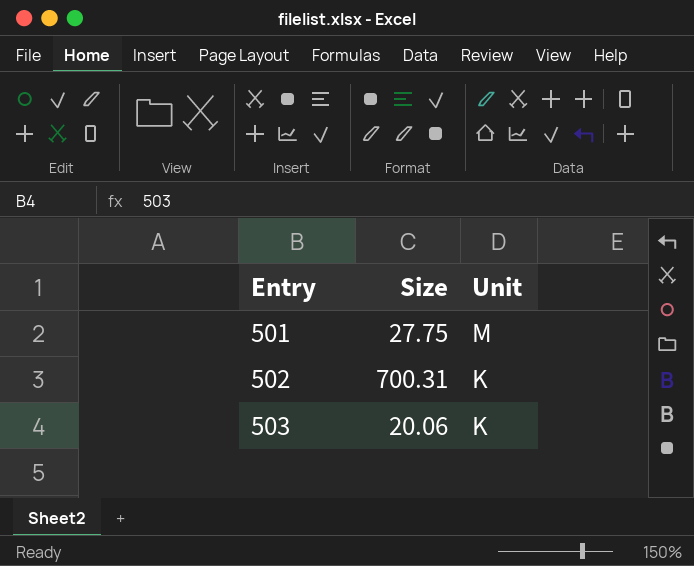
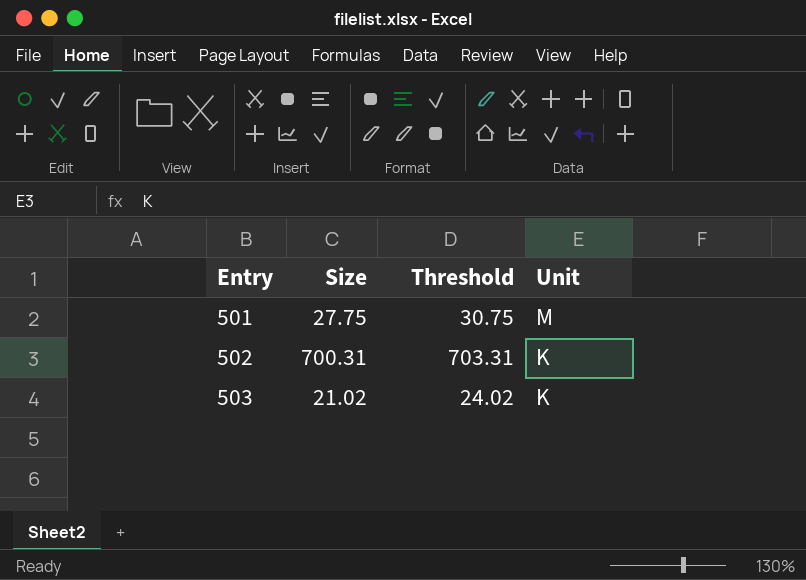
column Threshold | formula: none -> [Size] + 3
503 | Size: 20.06 -> 21.02

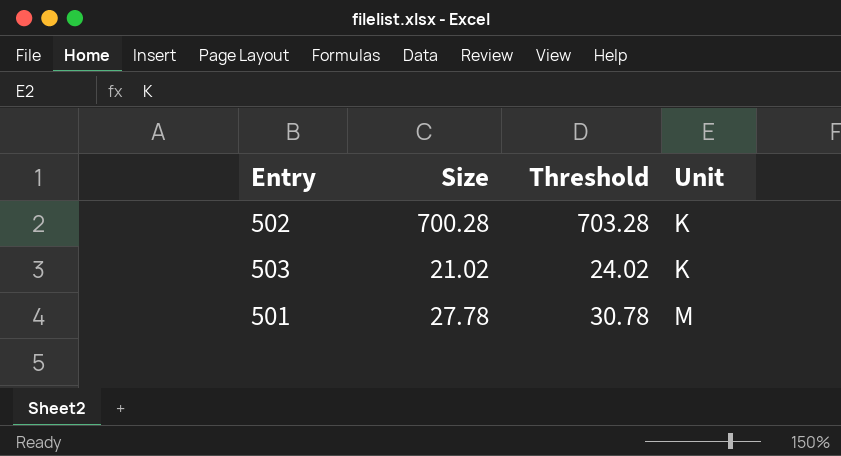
row order: Entry ascending -> Unit ascending
502 | Size: 700.31 -> 700.28
502 | Threshold: 703.31 -> 703.28
501 | Size: 27.75 -> 27.78
501 | Threshold: 30.75 -> 30.78

